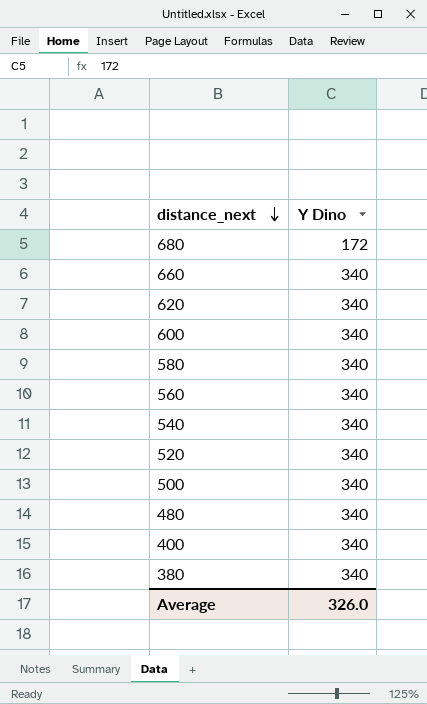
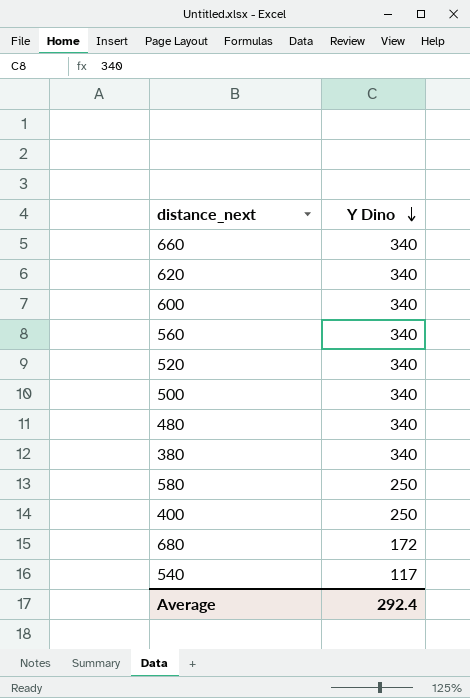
row order: distance_next descending -> Y Dino descending
580 | Y Dino: 340 -> 250
400 | Y Dino: 340 -> 250
540 | Y Dino: 340 -> 117
Average | Y Dino: 326.0 -> 292.4

